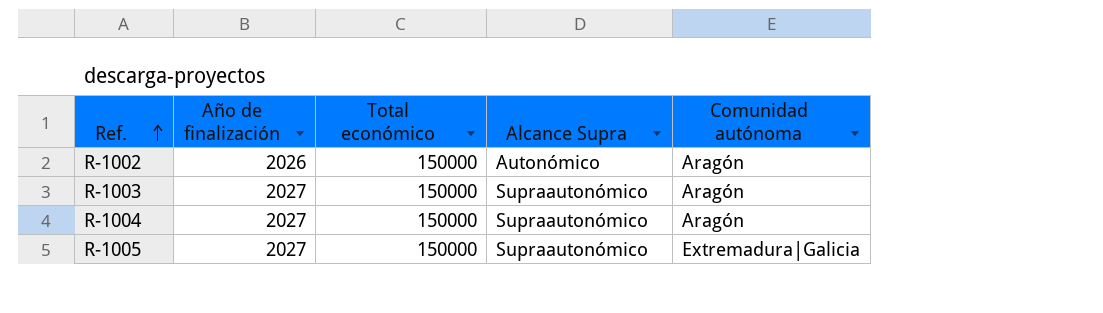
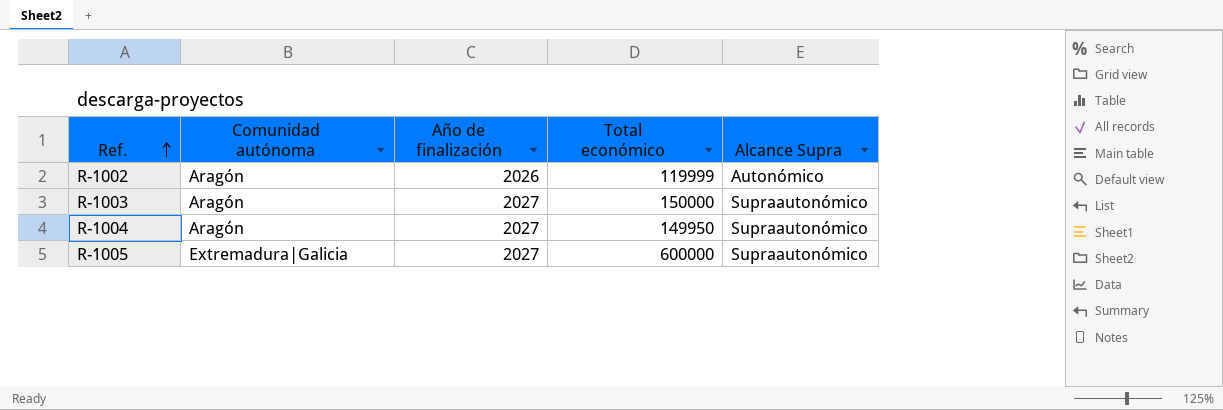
column Comunidad autónoma | position: 5 -> 2
R-1002 | Total económico: 150000 -> 119999
R-1004 | Total económico: 150000 -> 149950
R-1005 | Total económico: 150000 -> 600000

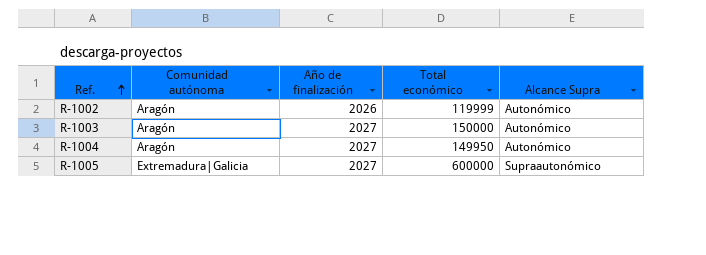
R-1003 | Alcance Supra: Supraautonómico -> Autonómico
R-1004 | Alcance Supra: Supraautonómico -> Autonómico

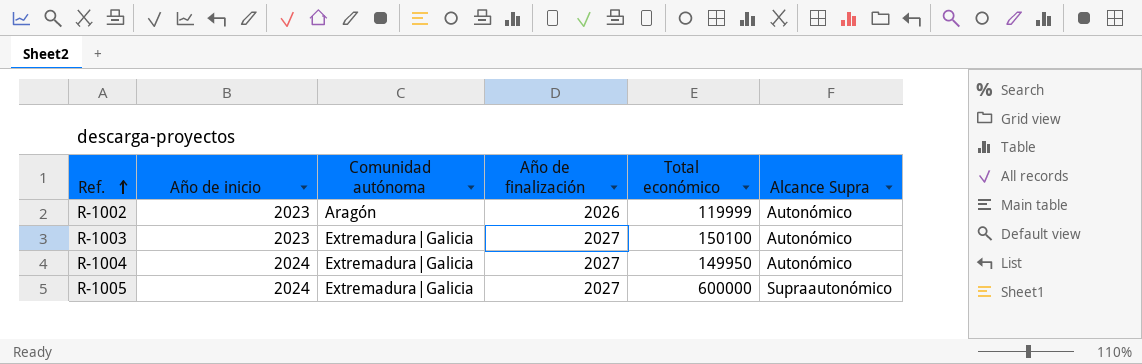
column Año de inicio | position: none -> 2
R-1003 | Comunidad autónoma: Aragón -> Extremadura|Galicia
R-1003 | Total económico: 150000 -> 150100
R-1004 | Comunidad autónoma: Aragón -> Extremadura|Galicia

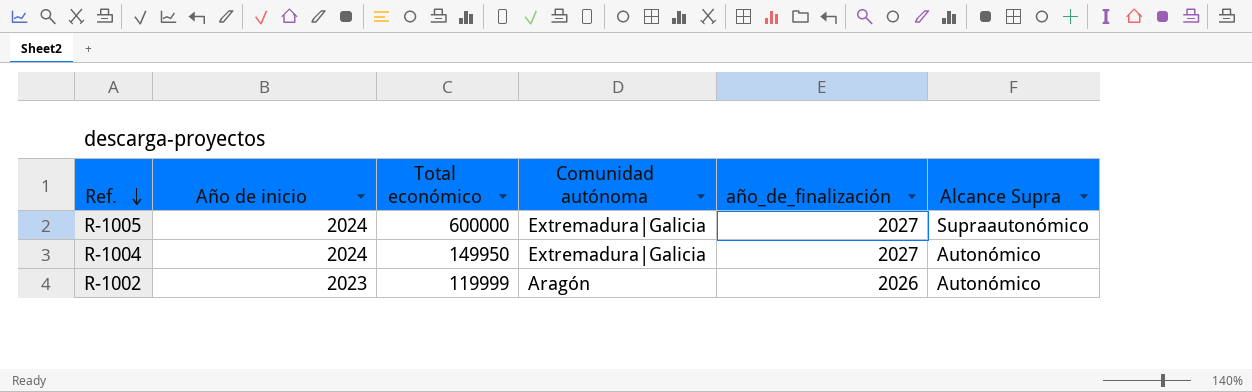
row order: Ref. ascending -> Ref. descending
column Total económico | position: 5 -> 3
column name: Año de finalización -> año_de_finalización
row R-1003: 2023 | Extremadura|Galicia | 2027 | 150100 | Autonómico -> none

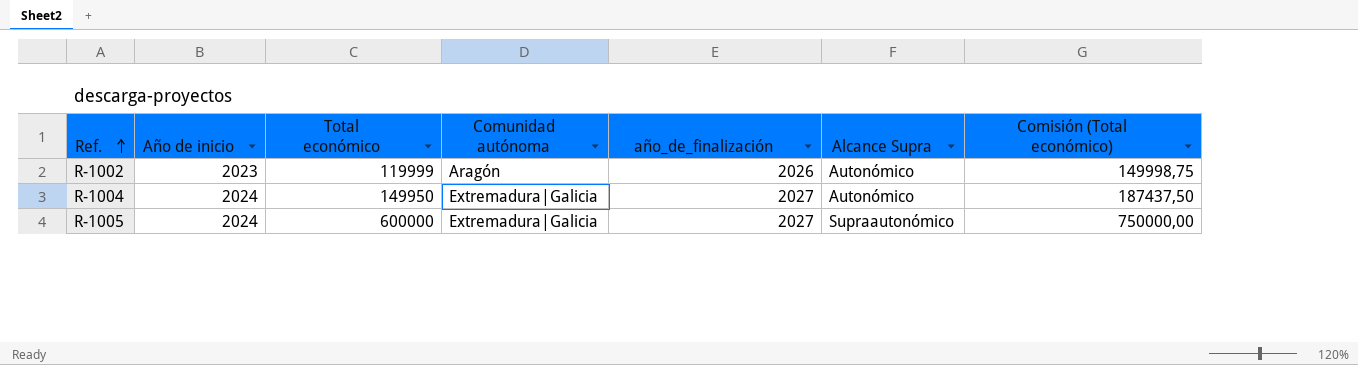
row order: Ref. descending -> Ref. ascending
column Comisión (Total económico) | formula: none -> [Total económico] * 1,25

